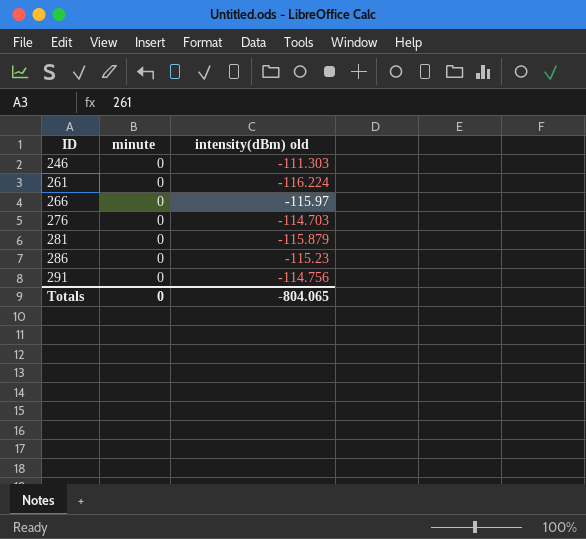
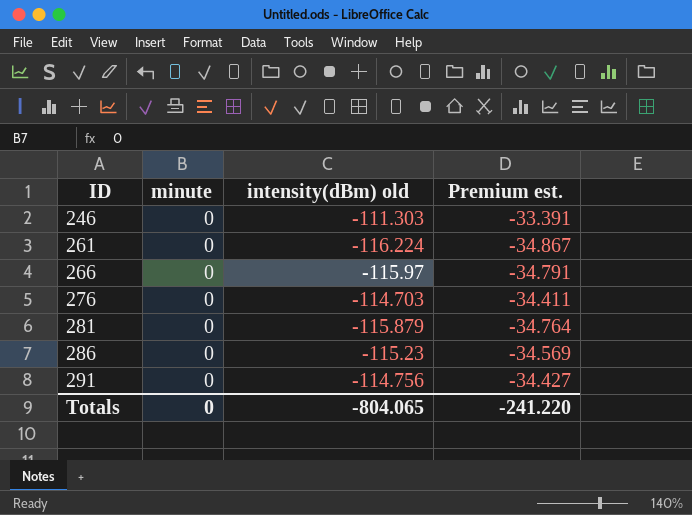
column Premium est. | formula: none -> [intensity(dBm) old] * 0.3

